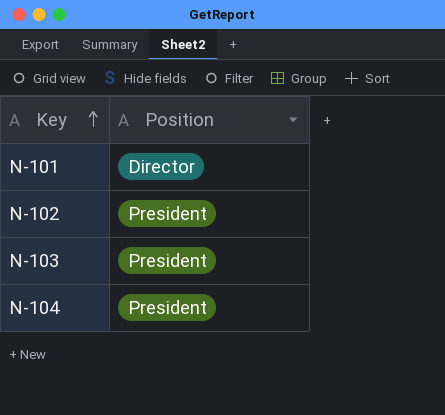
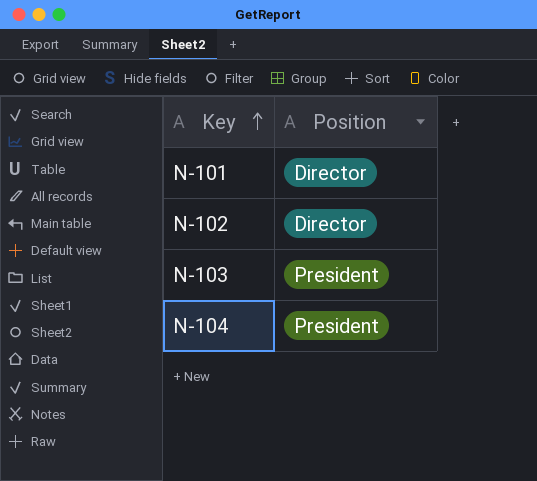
N-102 | Position: President -> Director

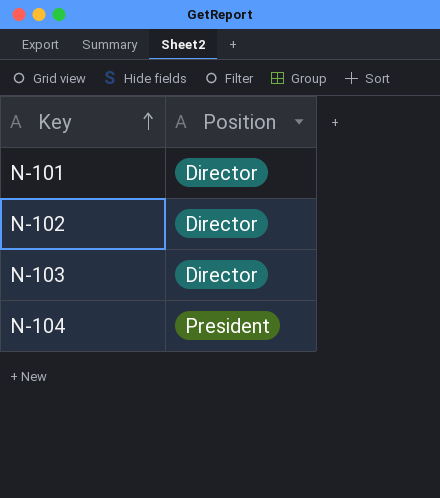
N-103 | Position: President -> Director

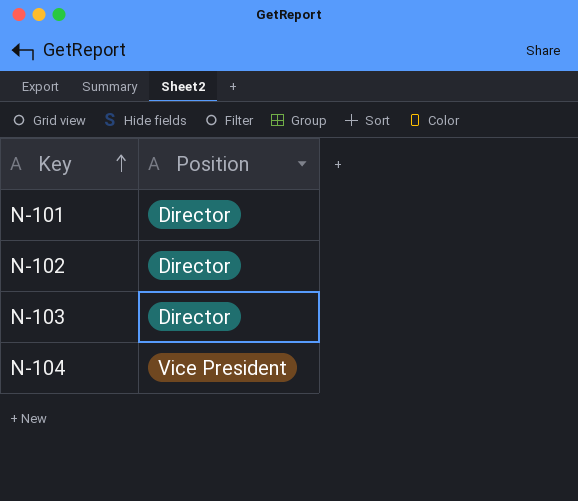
N-104 | Position: President -> Vice President

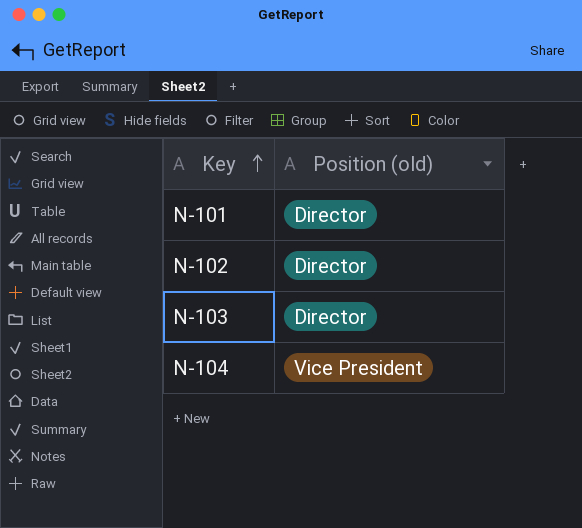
column name: Position -> Position (old)

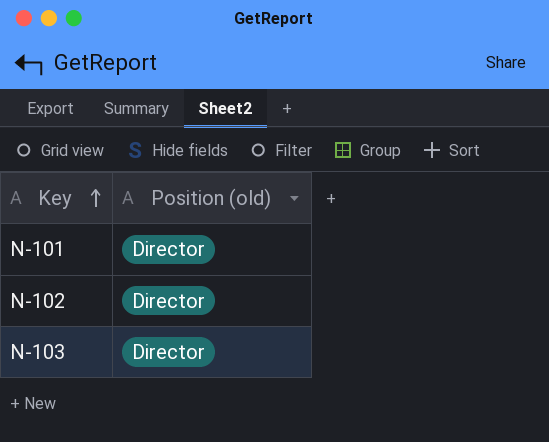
row N-104: Vice President -> none

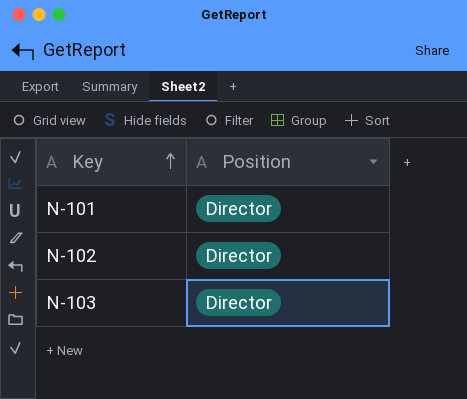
column name: Position (old) -> Position

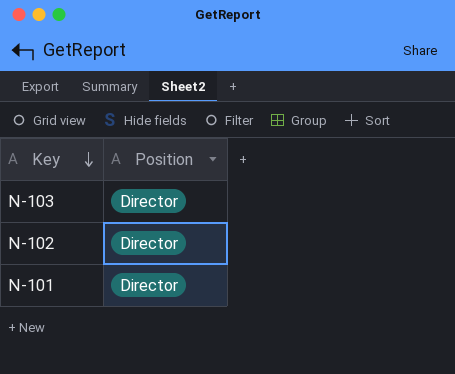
row order: Key ascending -> Key descending

